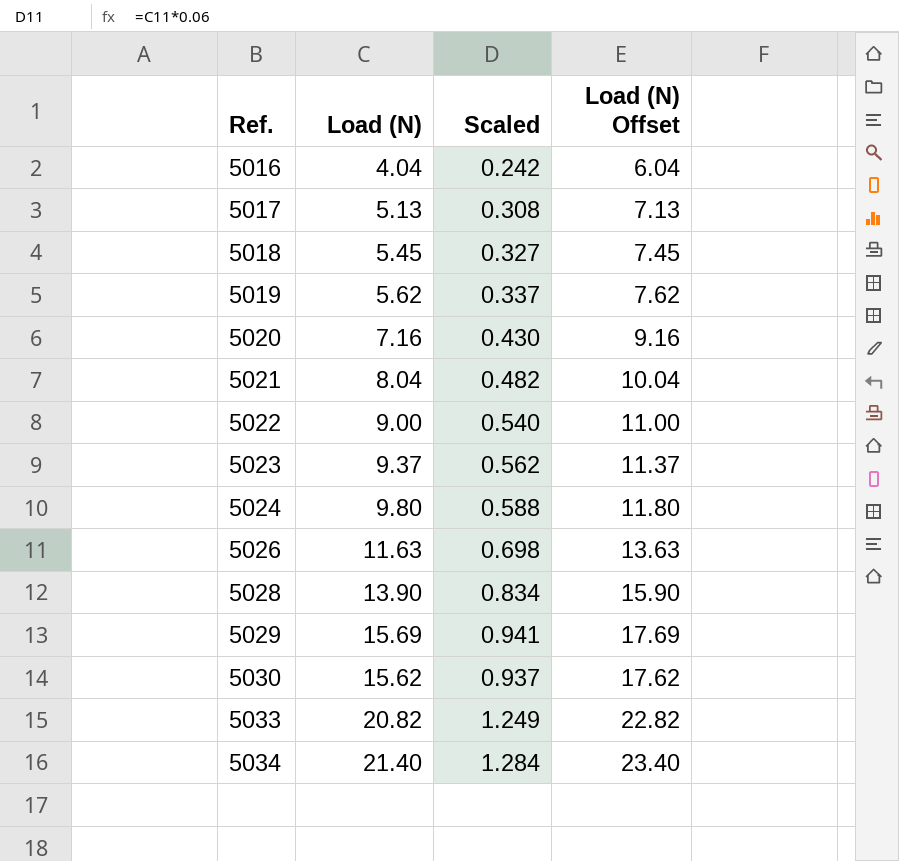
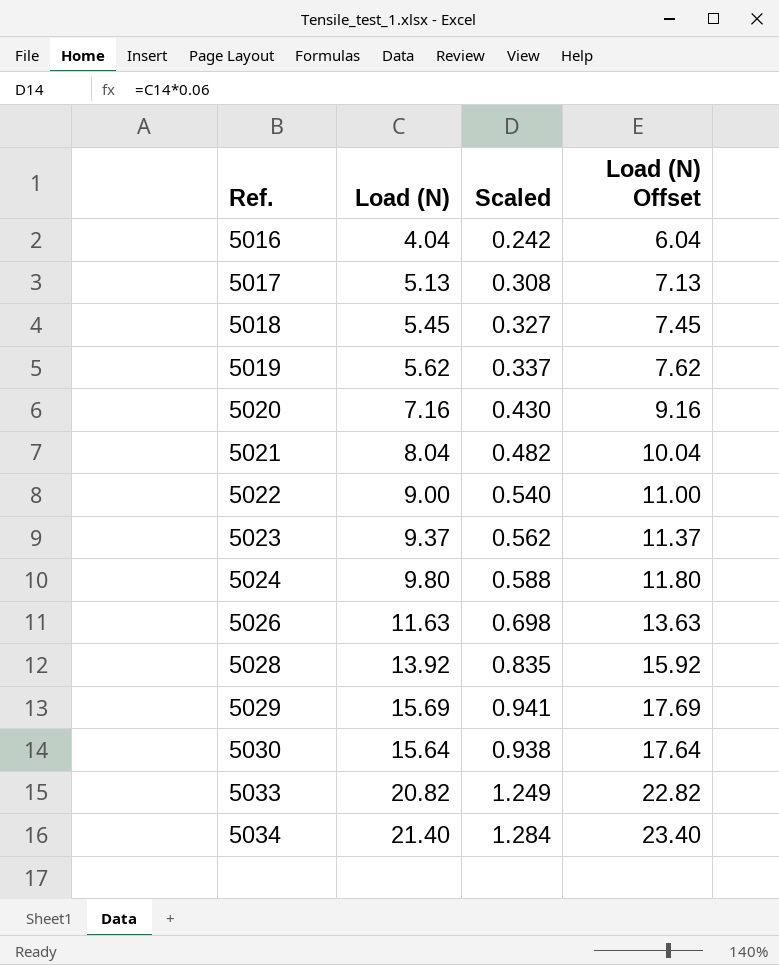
5028 | Load (N): 13.90 -> 13.92
5028 | Scaled: 0.834 -> 0.835
5028 | Load (N) Offset: 15.90 -> 15.92
5030 | Load (N): 15.62 -> 15.64
5030 | Scaled: 0.937 -> 0.938
5030 | Load (N) Offset: 17.62 -> 17.64

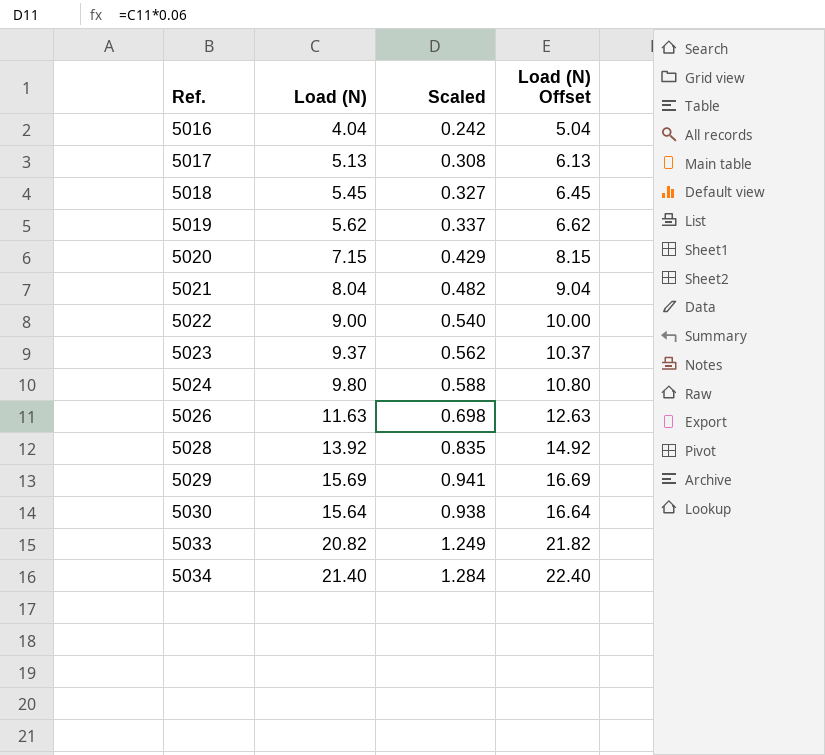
column Load (N) Offset | formula: [Load (N)] + 2 -> [Load (N)] + 1
5020 | Load (N): 7.16 -> 7.15
5020 | Scaled: 0.430 -> 0.429

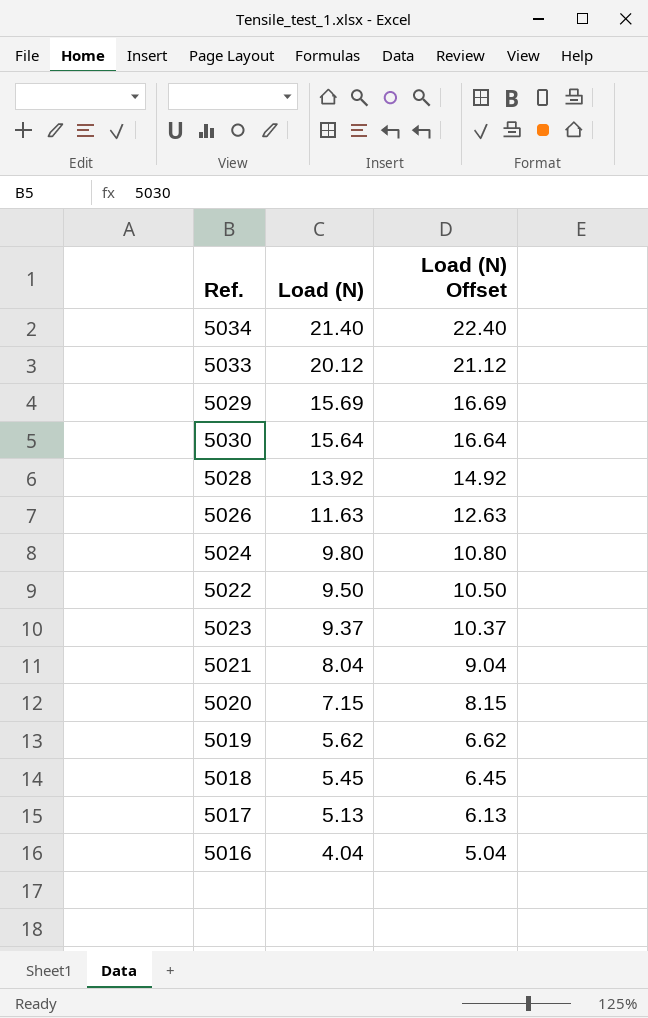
row order: Ref. ascending -> Load (N) descending
column Scaled | formula: [Load (N)] * 0.06 -> none
5033 | Load (N): 20.82 -> 20.12
5033 | Load (N) Offset: 21.82 -> 21.12
5022 | Load (N): 9.00 -> 9.50
5022 | Load (N) Offset: 10.00 -> 10.50

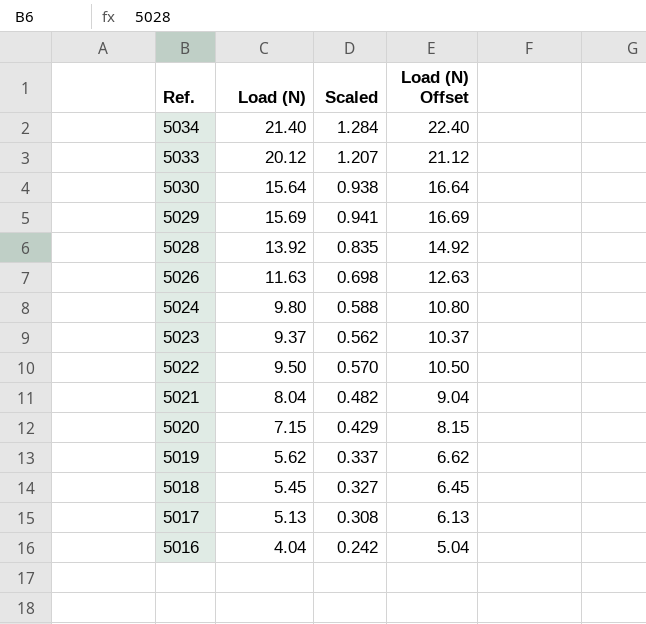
row order: Load (N) descending -> Ref. descending
column Scaled | formula: none -> [Load (N)] * 0.06

